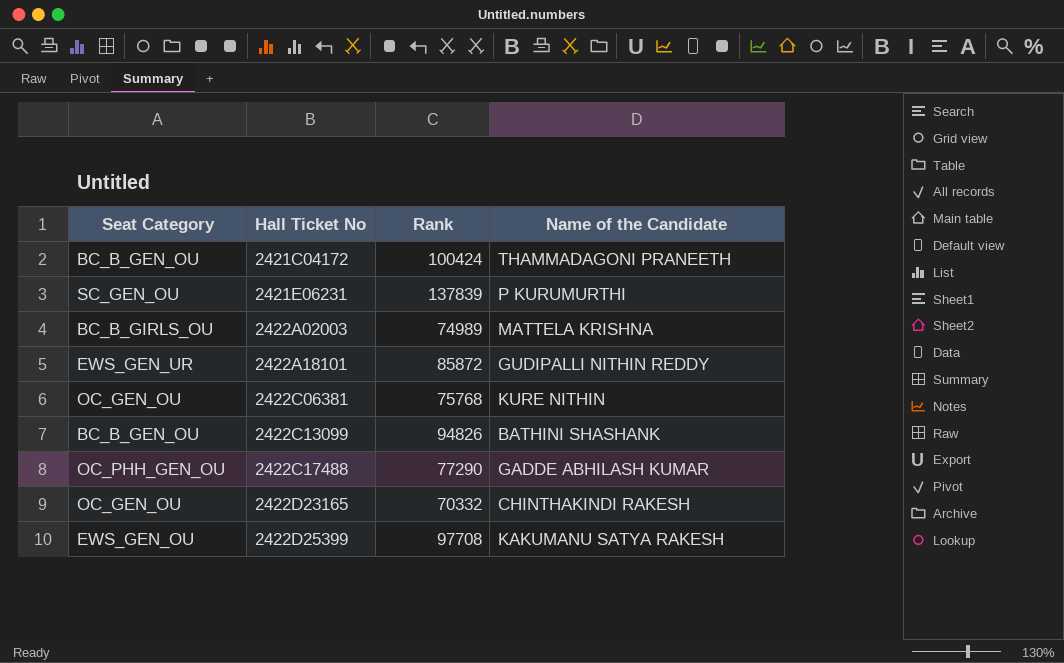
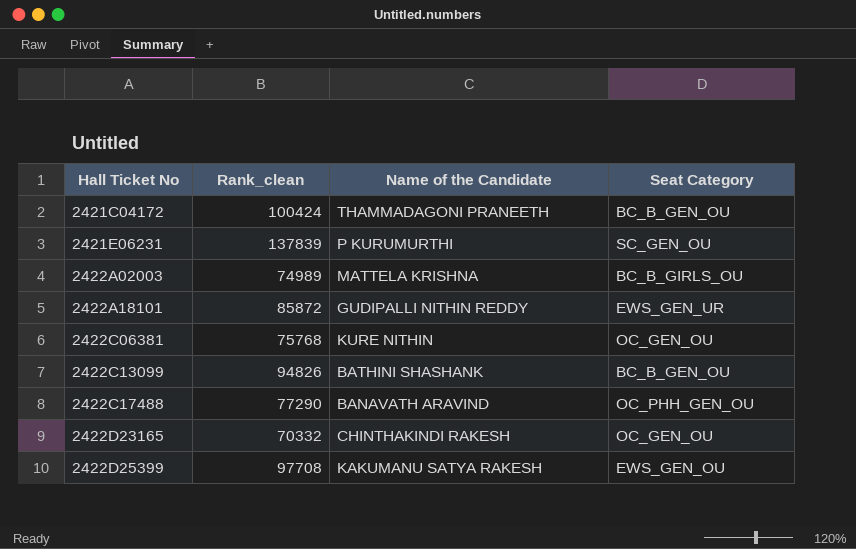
column name: Rank -> Rank_clean
column Seat Category | position: 1 -> 4
2422C17488 | Name of the Candidate: GADDE ABHILASH KUMAR -> BANAVATH ARAVIND

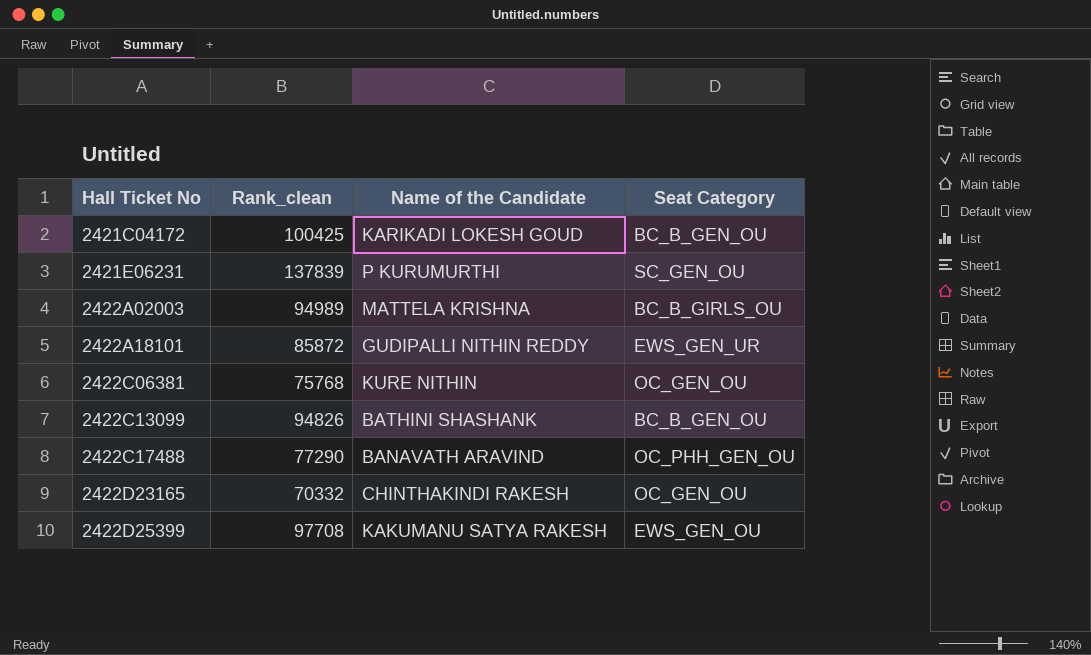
2421C04172 | Rank_clean: 100424 -> 100425
2421C04172 | Name of the Candidate: THAMMADAGONI PRANEETH -> KARIKADI LOKESH GOUD
2422A02003 | Rank_clean: 74989 -> 94989

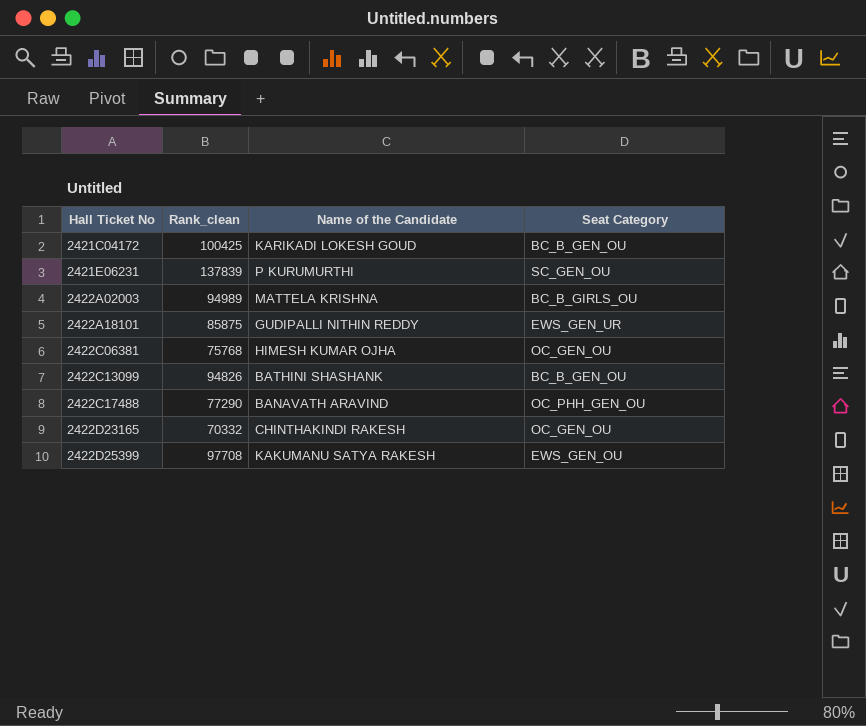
2422A18101 | Rank_clean: 85872 -> 85875
2422C06381 | Name of the Candidate: KURE NITHIN -> HIMESH KUMAR OJHA

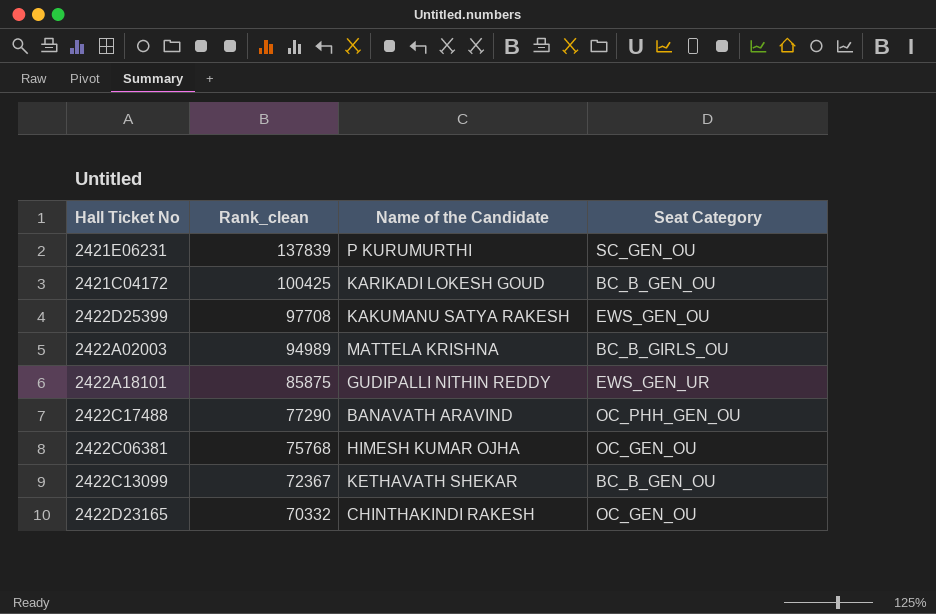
row order: Hall Ticket No ascending -> Rank_clean descending
2422C13099 | Rank_clean: 94826 -> 72367
2422C13099 | Name of the Candidate: BATHINI SHASHANK -> KETHAVATH SHEKAR

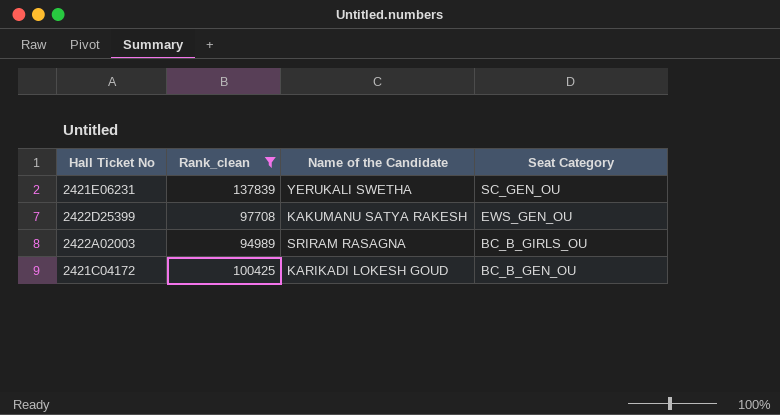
filter: none -> Rank_clean >= 94989
row order: Rank_clean descending -> Seat Category descending
2421E06231 | Name of the Candidate: P KURUMURTHI -> YERUKALI SWETHA
2422A02003 | Name of the Candidate: MATTELA KRISHNA -> SRIRAM RASAGNA

